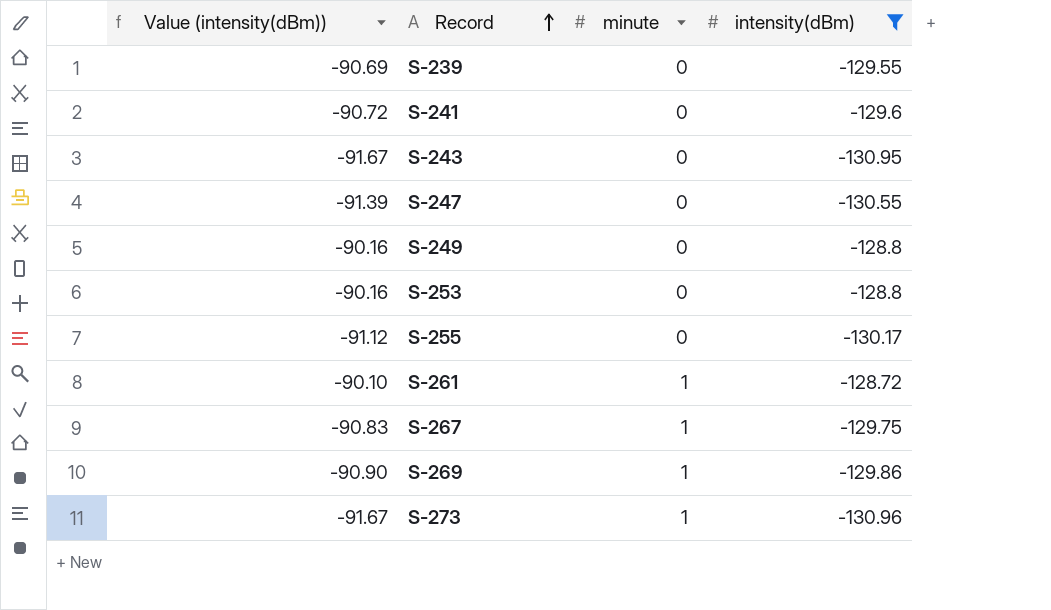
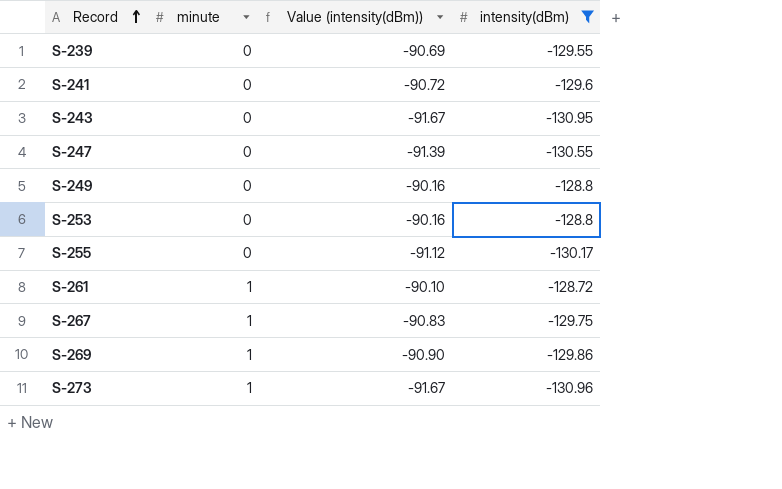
column Value (intensity(dBm)) | position: 1 -> 3

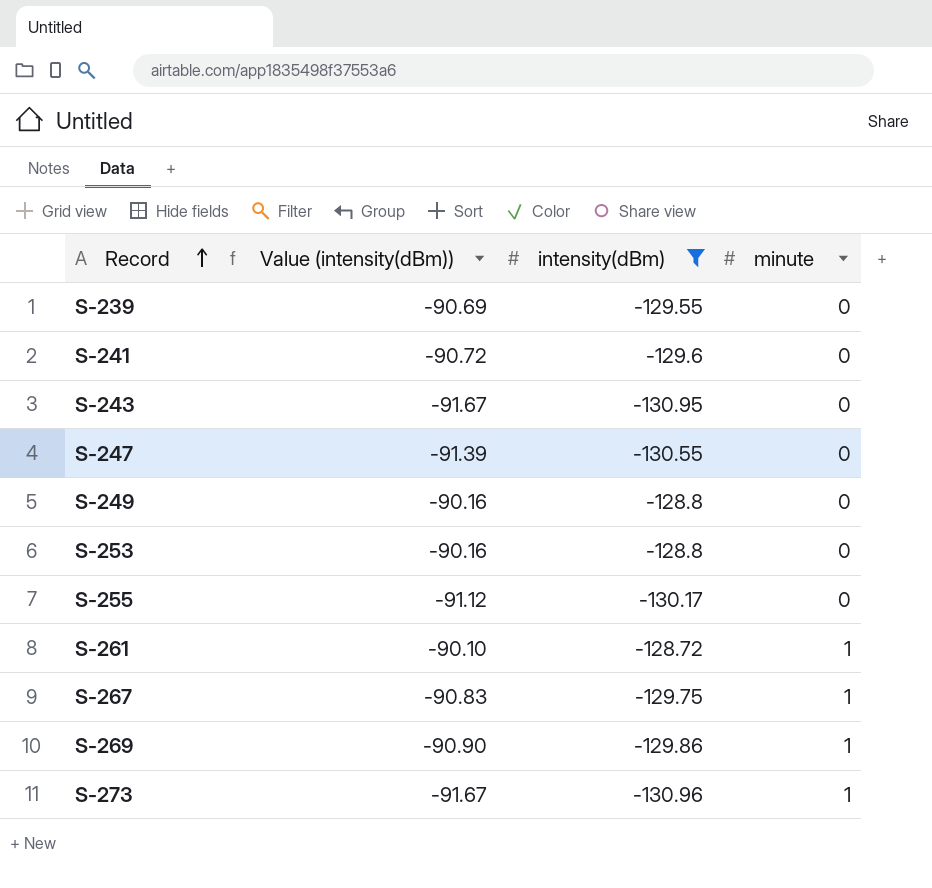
column minute | position: 2 -> 4

